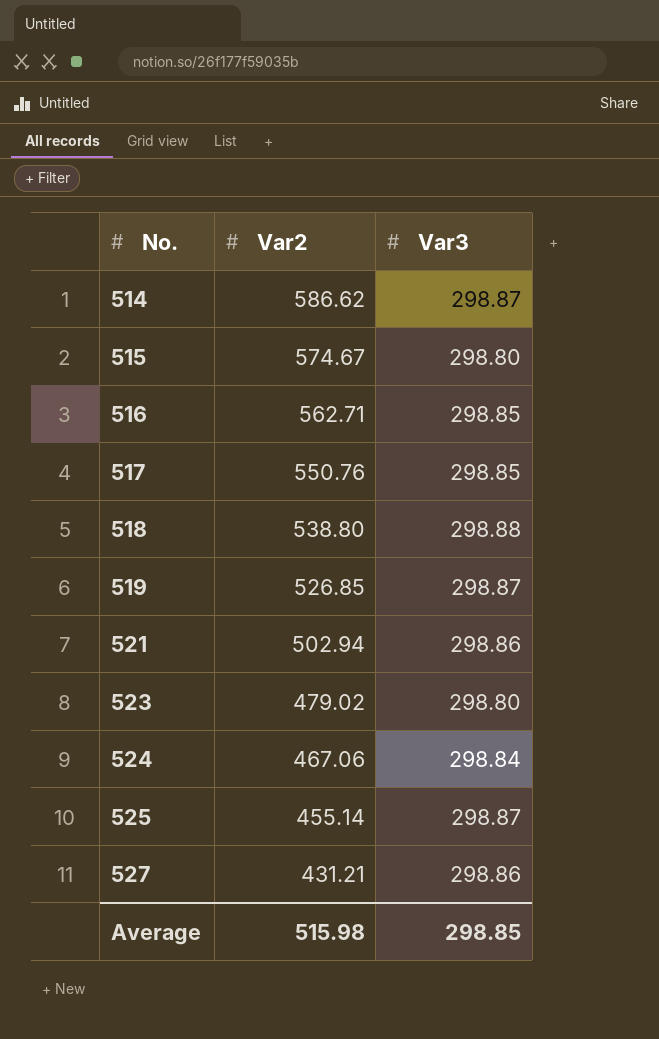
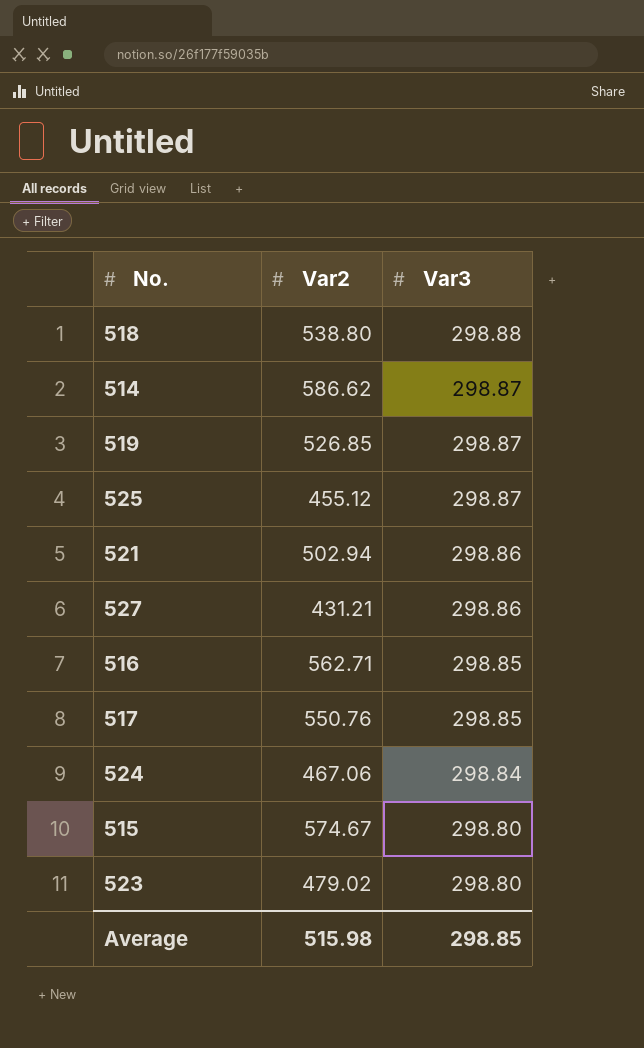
row order: No. ascending -> Var3 descending
525 | Var2: 455.14 -> 455.12

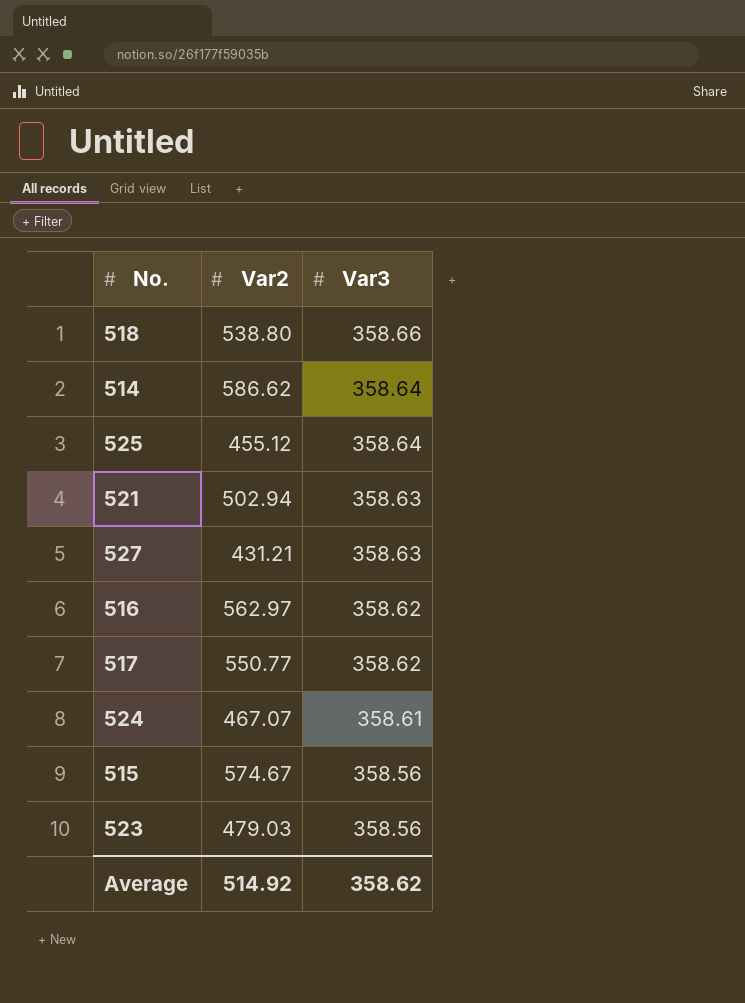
row 519: 526.85 | 298.87 -> none
518 | Var3: 298.88 -> 358.66
514 | Var3: 298.87 -> 358.64
525 | Var3: 298.87 -> 358.64
521 | Var3: 298.86 -> 358.63
527 | Var3: 298.86 -> 358.63
516 | Var2: 562.71 -> 562.97
516 | Var3: 298.85 -> 358.62
517 | Var2: 550.76 -> 550.77
517 | Var3: 298.85 -> 358.62
524 | Var2: 467.06 -> 467.07
524 | Var3: 298.84 -> 358.61
515 | Var3: 298.80 -> 358.56
523 | Var2: 479.02 -> 479.03
523 | Var3: 298.80 -> 358.56
Average | Var2: 515.98 -> 514.92
Average | Var3: 298.85 -> 358.62

